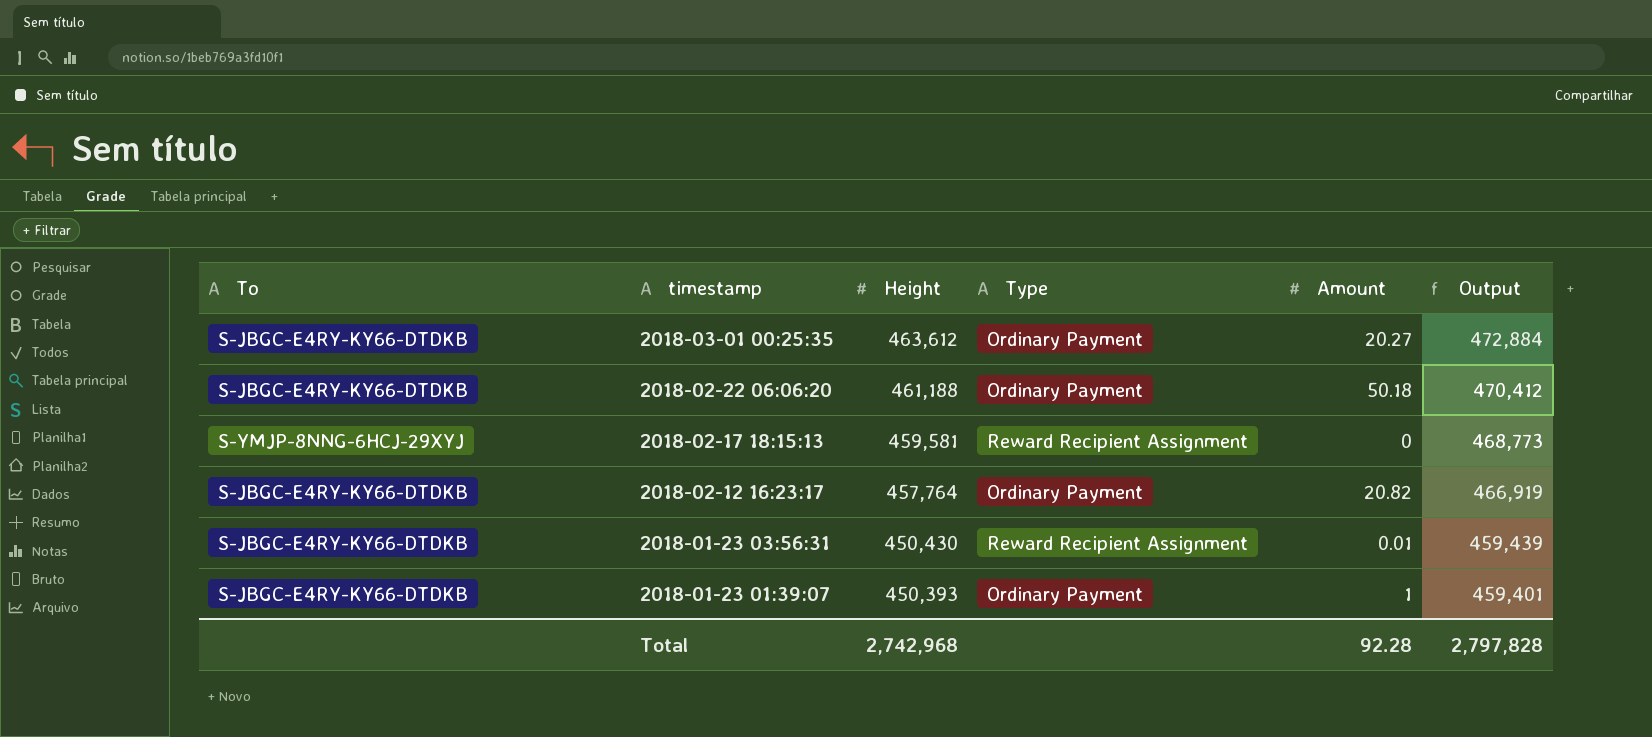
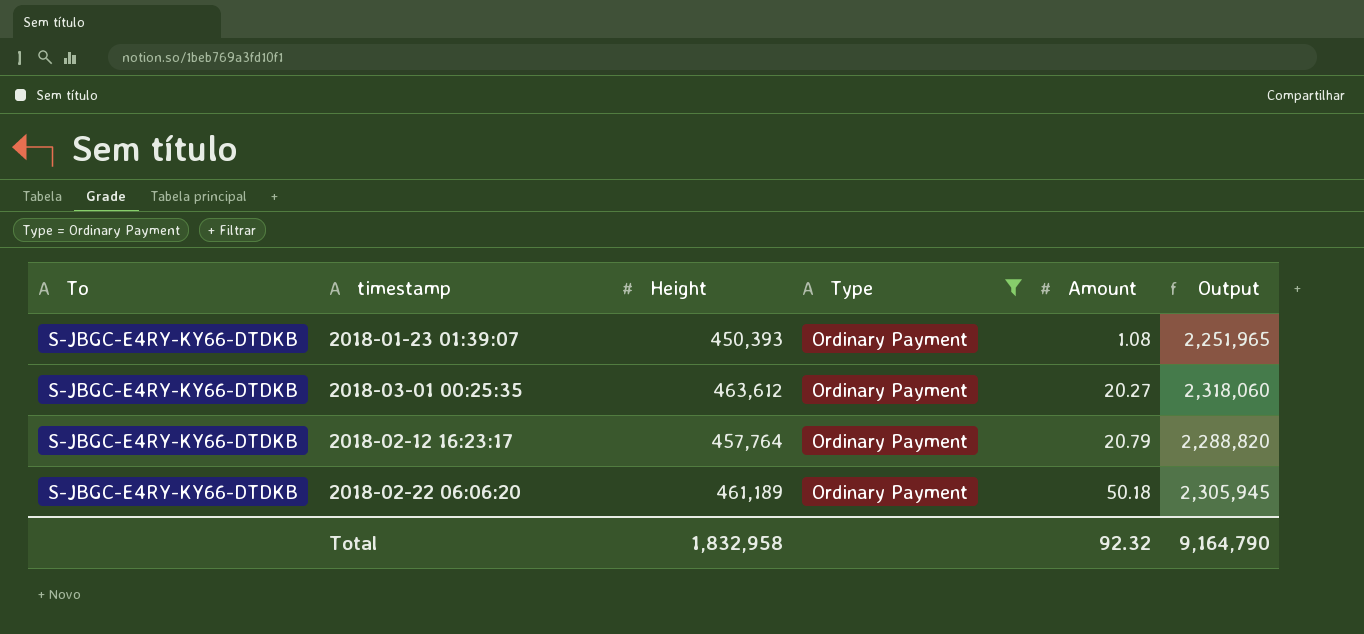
filter: none -> Type = Ordinary Payment
row order: timestamp descending -> Amount ascending
column Output | formula: [Height] * 1.02 -> [Height] * 5
2018-01-23 01:39:07 | Amount: 1 -> 1.08
2018-02-12 16:23:17 | Amount: 20.82 -> 20.79
2018-02-22 06:06:20 | Height: 461,188 -> 461,189
Total | Height: 2,742,968 -> 1,832,958
Total | Amount: 92.28 -> 92.32
Total | Output: 2,797,828 -> 9,164,790

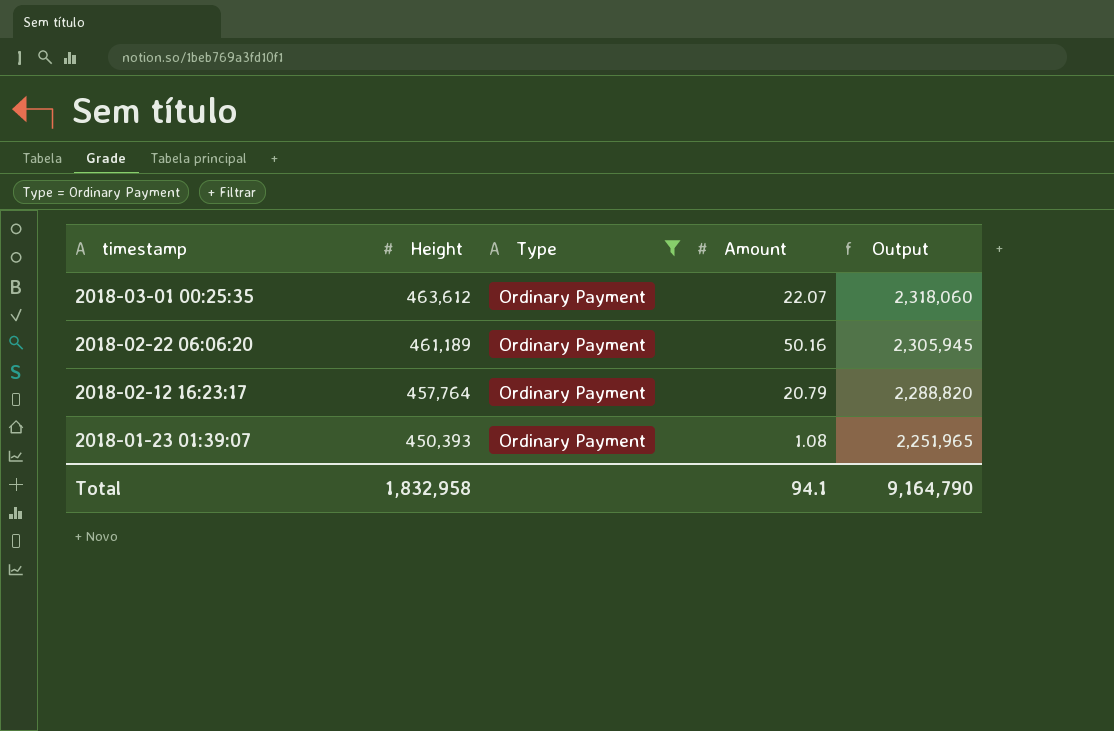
row order: Amount ascending -> timestamp descending
column To | position: 1 -> none
2018-03-01 00:25:35 | Amount: 20.27 -> 22.07
2018-02-22 06:06:20 | Amount: 50.18 -> 50.16
Total | Amount: 92.32 -> 94.1

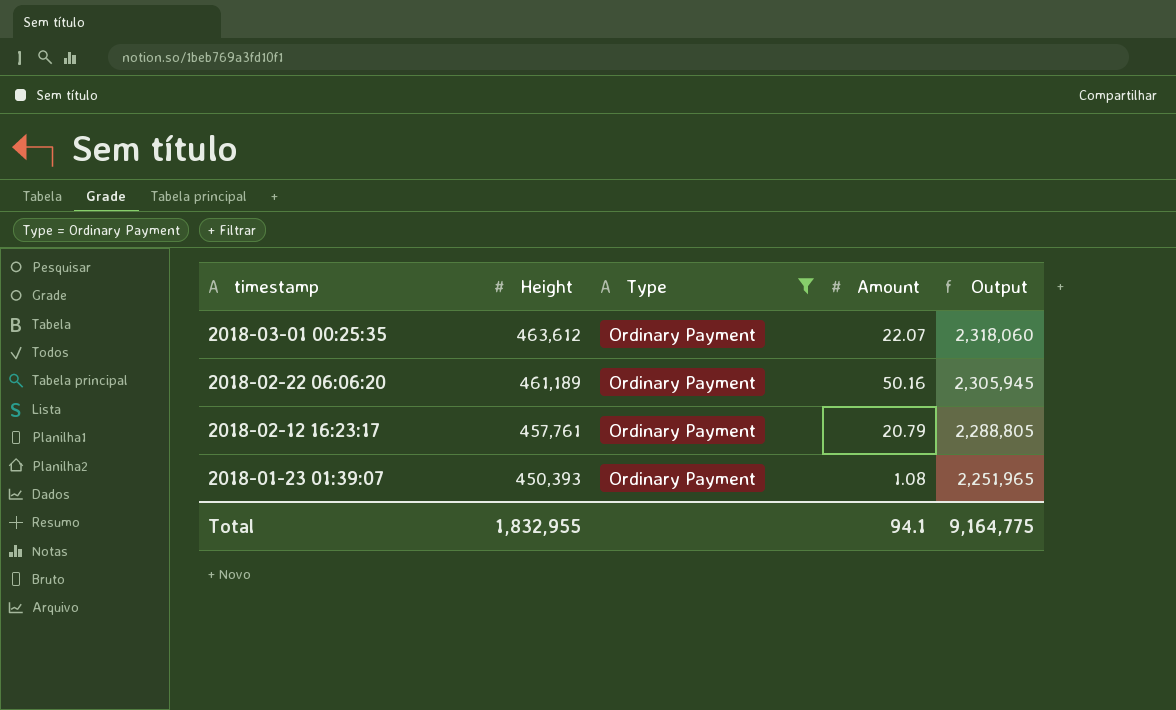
2018-02-12 16:23:17 | Height: 457,764 -> 457,761
2018-02-12 16:23:17 | Output: 2,288,820 -> 2,288,805
Total | Height: 1,832,958 -> 1,832,955
Total | Output: 9,164,790 -> 9,164,775

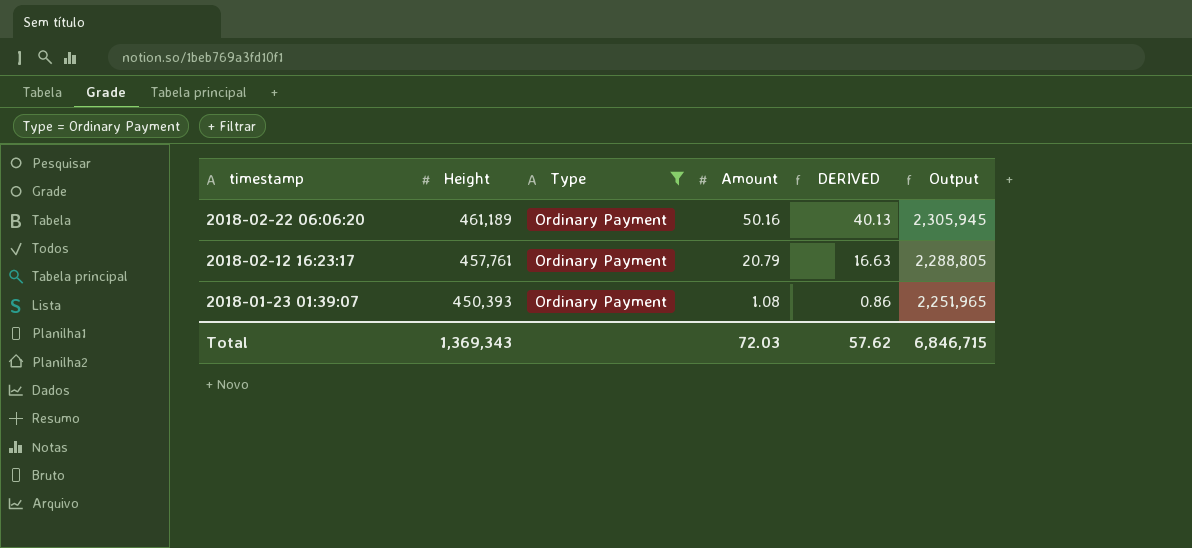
column DERIVED | formula: none -> [Amount] * 0.8
row 2018-03-01 00:25:35: 463,612 | Ordinary Payment | 22.07 | 2,318,060 -> none
Total | Height: 1,832,955 -> 1,369,343
Total | Amount: 94.1 -> 72.03
Total | Output: 9,164,775 -> 6,846,715

